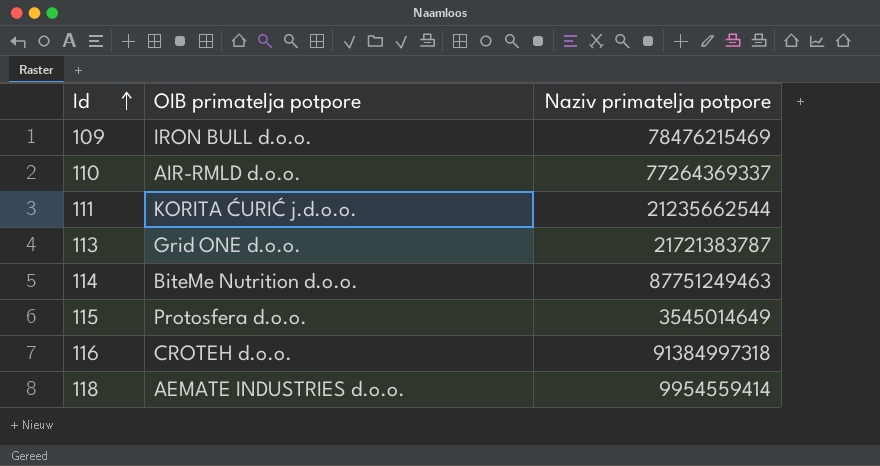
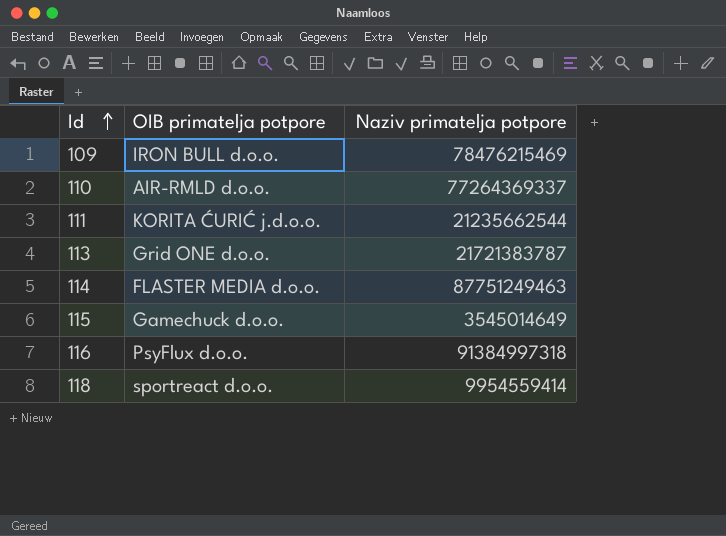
114 | OIB primatelja potpore: BiteMe Nutrition d.o.o. -> FLASTER MEDIA d.o.o.
115 | OIB primatelja potpore: Protosfera d.o.o. -> Gamechuck d.o.o.
116 | OIB primatelja potpore: CROTEH d.o.o. -> PsyFlux d.o.o.
118 | OIB primatelja potpore: AEMATE INDUSTRIES d.o.o. -> sportreact d.o.o.

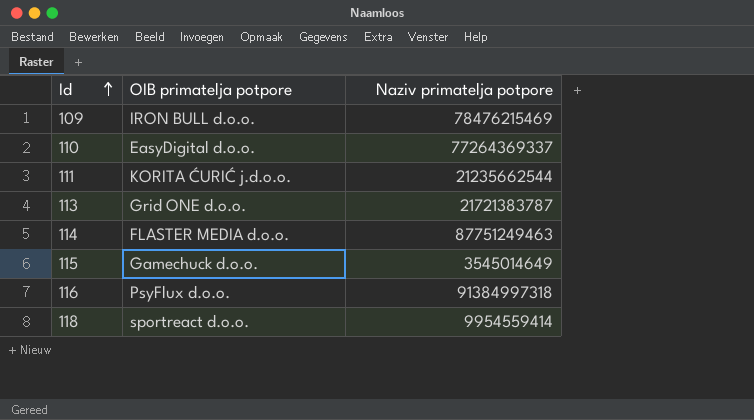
110 | OIB primatelja potpore: AIR-RMLD d.o.o. -> EasyDigital d.o.o.

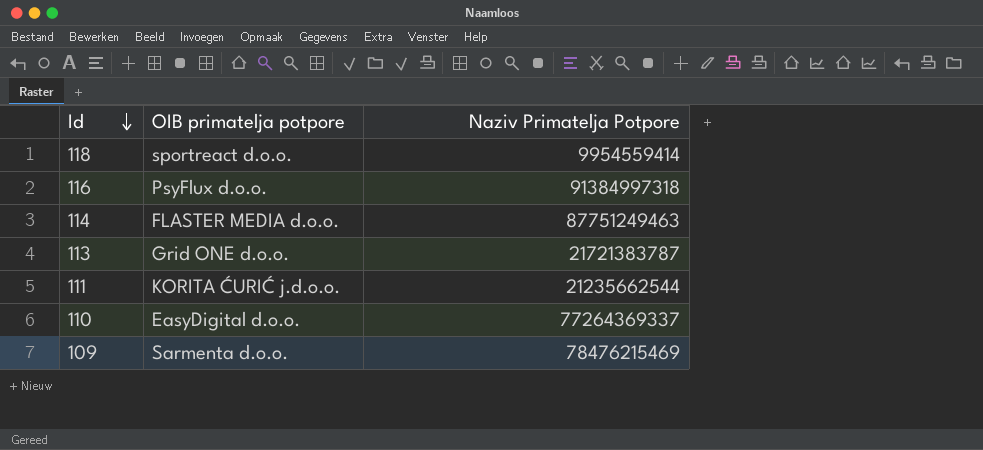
row order: Id ascending -> Id descending
column name: Naziv primatelja potpore -> Naziv Primatelja Potpore
row 115: Gamechuck d.o.o. | 3545014649 -> none
109 | OIB primatelja potpore: IRON BULL d.o.o. -> Sarmenta d.o.o.

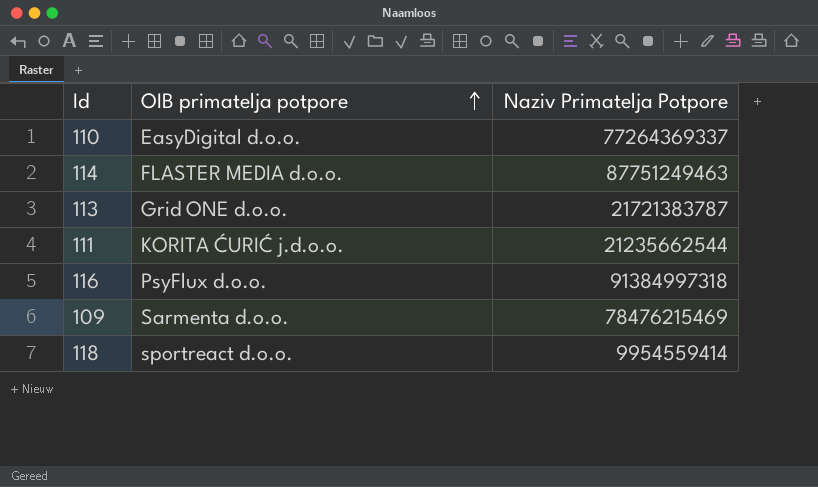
row order: Id descending -> OIB primatelja potpore ascending

